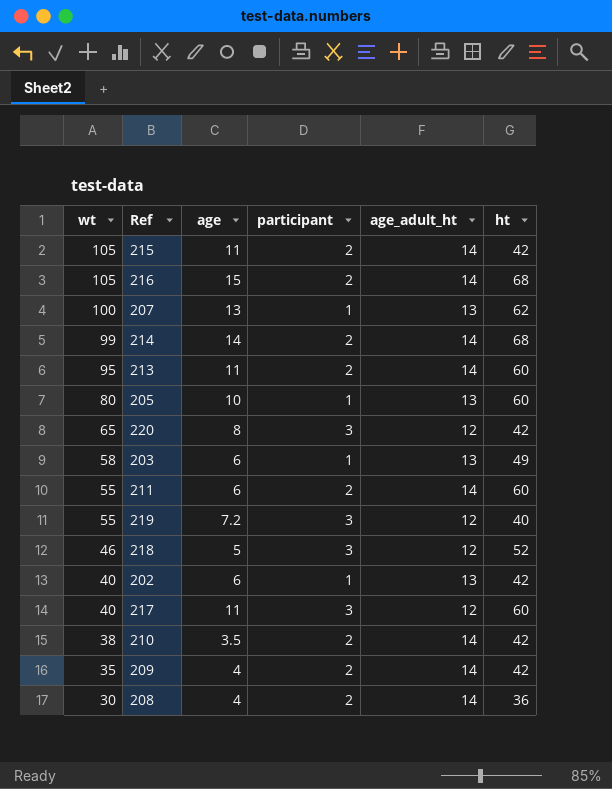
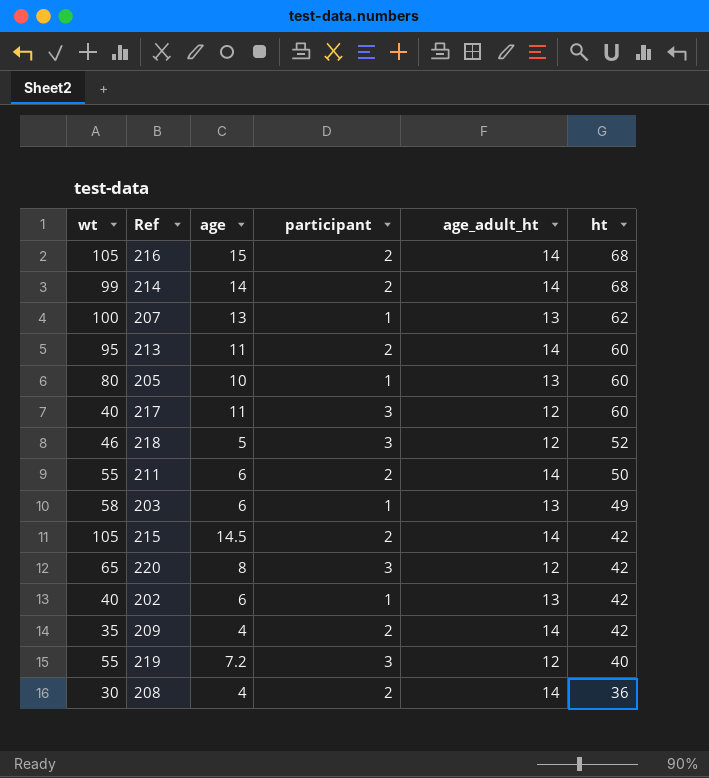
row order: wt descending -> ht descending
row 210: 38 | 3.5 | 2 | 14 | 42 -> none
211 | ht: 60 -> 50
215 | age: 11 -> 14.5

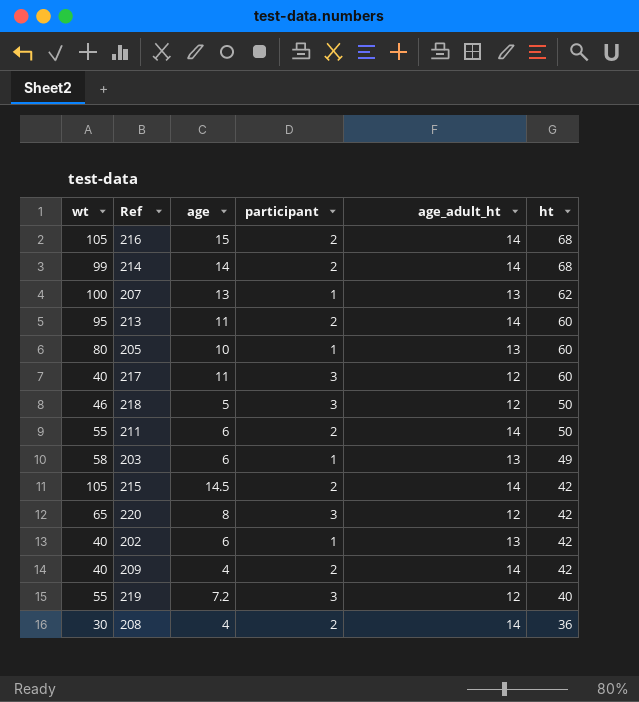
218 | ht: 52 -> 50
209 | wt: 35 -> 40

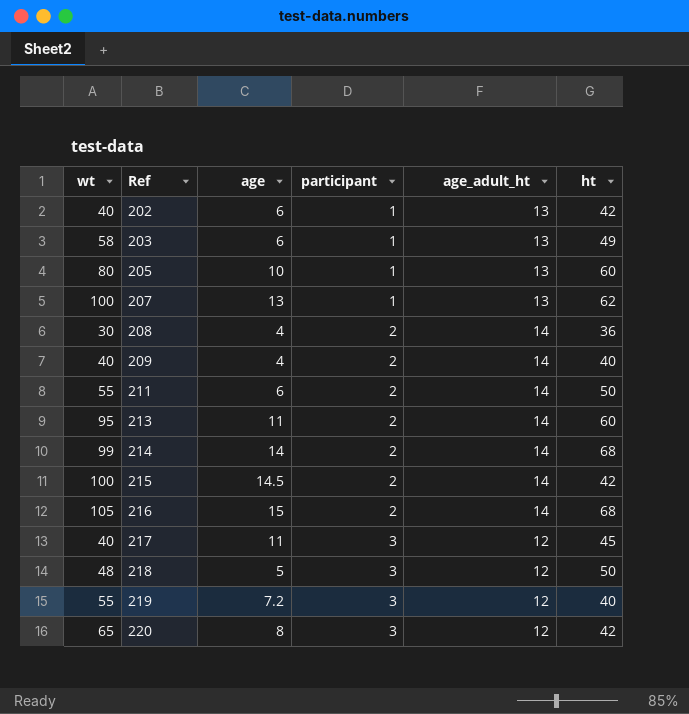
row order: ht descending -> Ref ascending
209 | ht: 42 -> 40
215 | wt: 105 -> 100
217 | ht: 60 -> 45
218 | wt: 46 -> 48

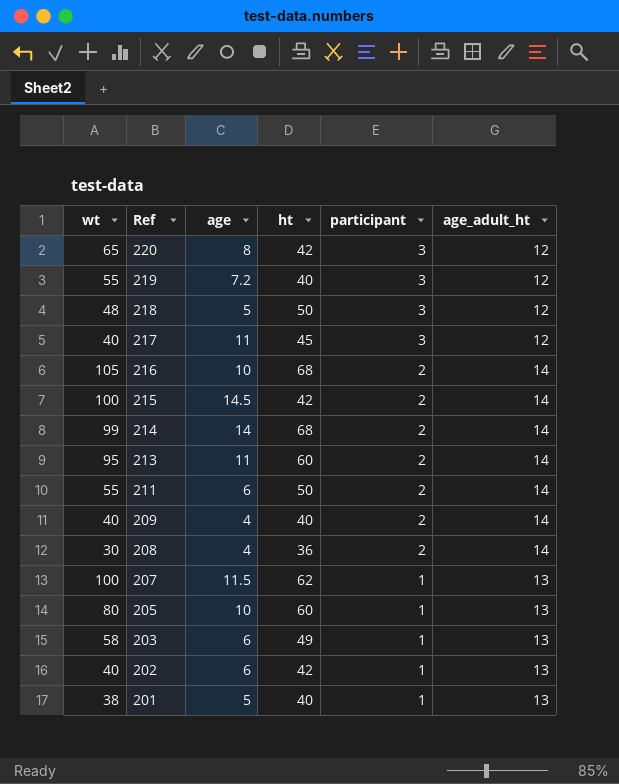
row order: Ref ascending -> Ref descending
column ht | position: 6 -> 4
216 | age: 15 -> 10
207 | age: 13 -> 11.5
row 201: none -> 38 | 5 | 40 | 1 | 13

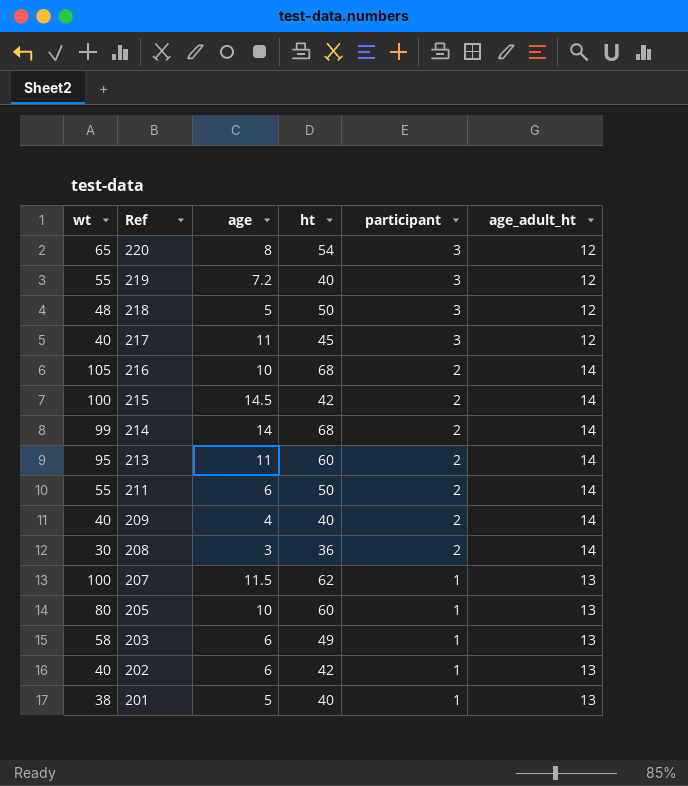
220 | ht: 42 -> 54
208 | age: 4 -> 3

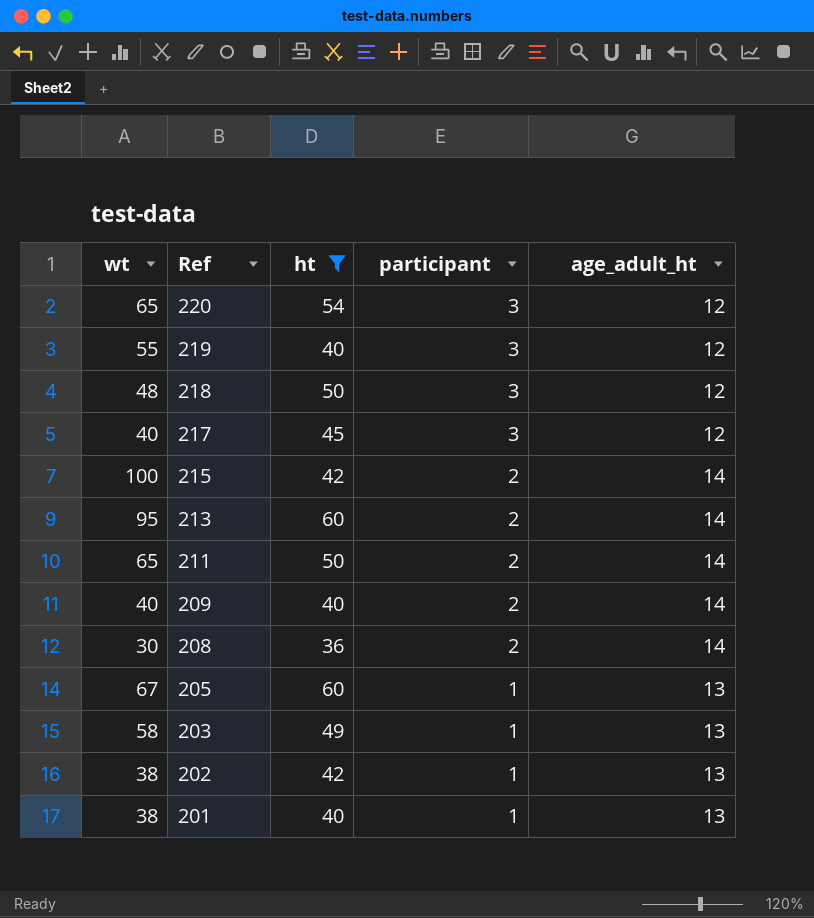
filter: none -> ht <= 60
column age | position: 3 -> none
211 | wt: 55 -> 65
205 | wt: 80 -> 67
202 | wt: 40 -> 38

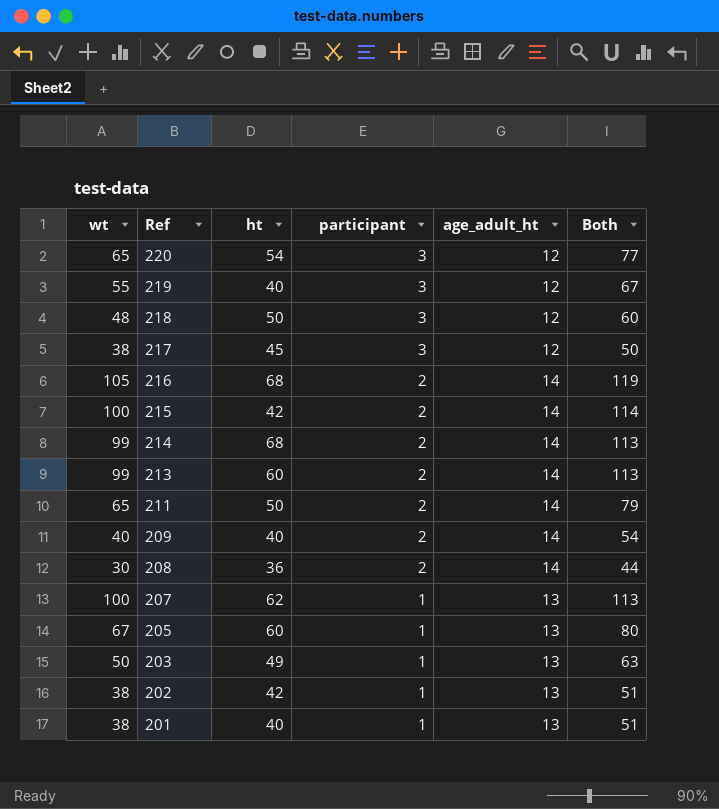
filter: ht <= 60 -> none
column Both | formula: none -> [wt] + [age_adult_ht]
217 | wt: 40 -> 38
213 | wt: 95 -> 99
203 | wt: 58 -> 50

